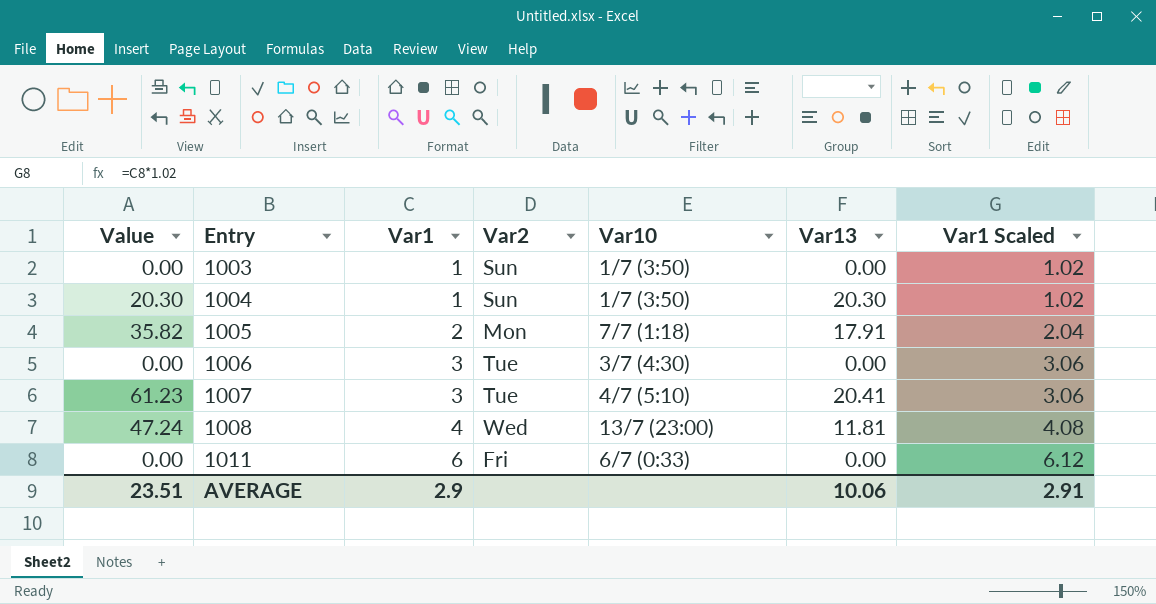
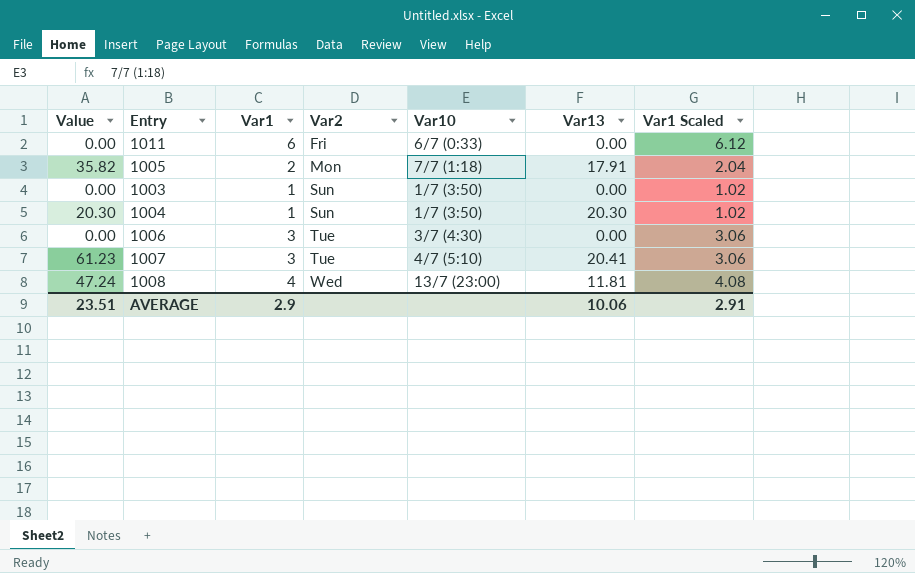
row order: Entry ascending -> Var2 ascending

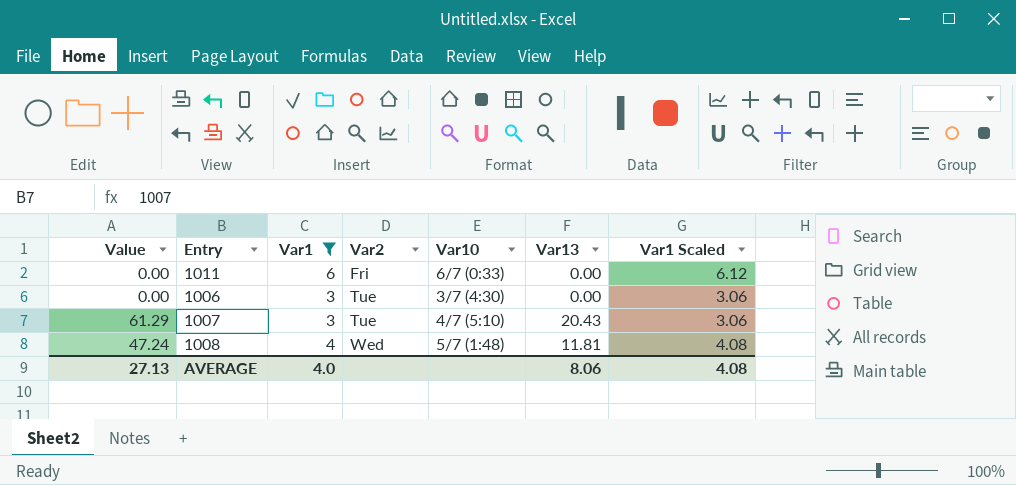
filter: none -> Var1 >= 3
1007 | Value: 61.23 -> 61.29
1007 | Var13: 20.41 -> 20.43
1008 | Var10: 13/7 (23:00) -> 5/7 (1:48)
AVERAGE | Value: 23.51 -> 27.13
AVERAGE | Var1: 2.9 -> 4.0
AVERAGE | Var13: 10.06 -> 8.06
AVERAGE | Var1 Scaled: 2.91 -> 4.08

